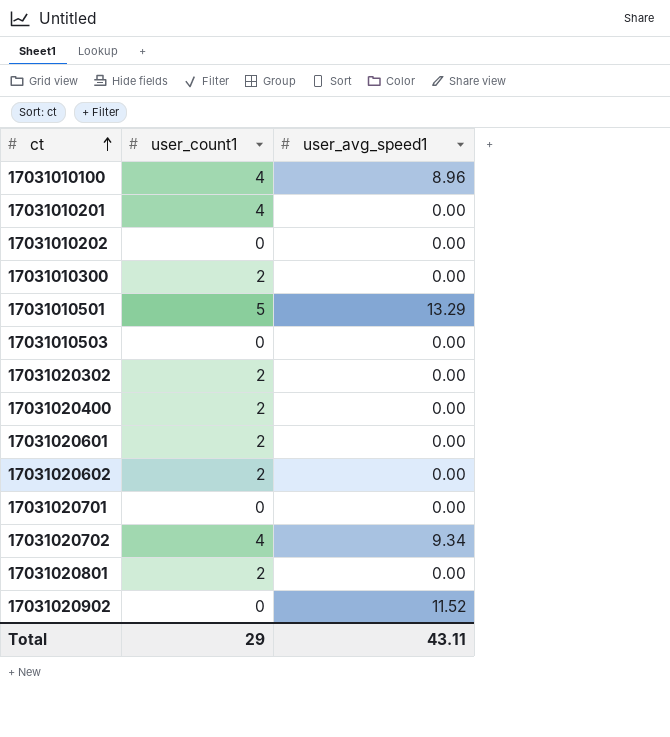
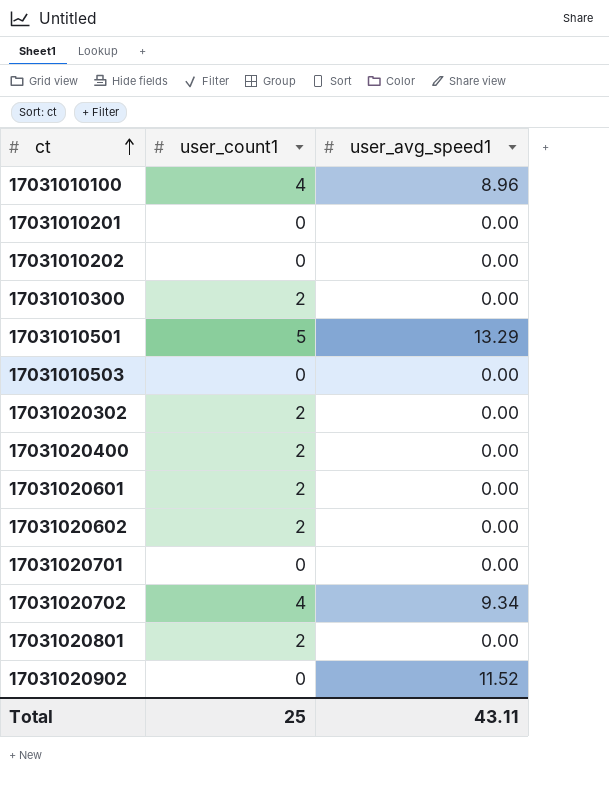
17031010201 | user_count1: 4 -> 0
Total | user_count1: 29 -> 25

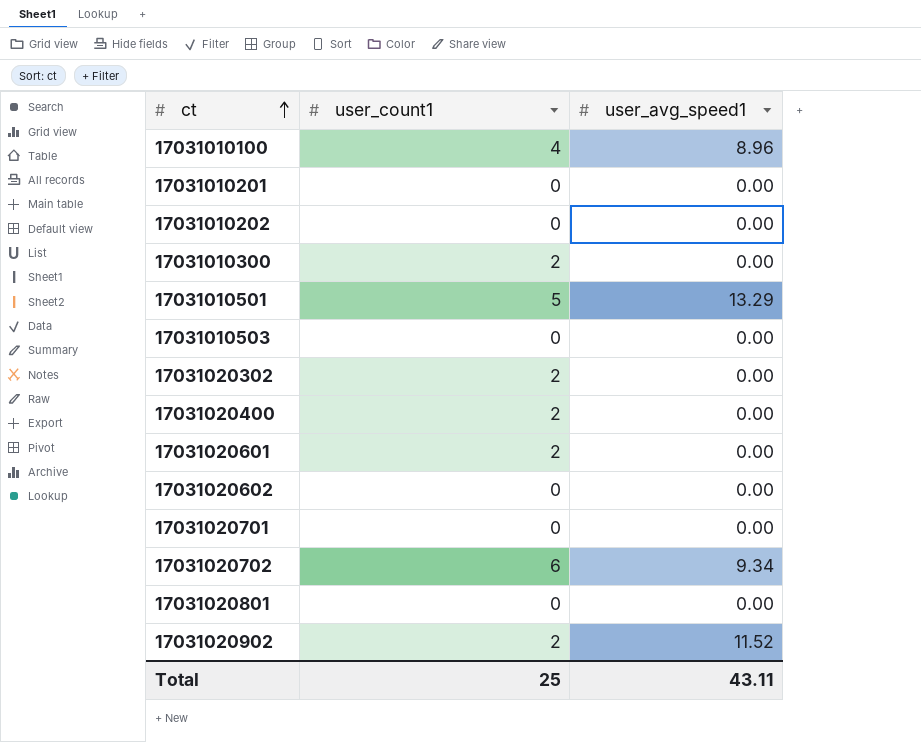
17031020602 | user_count1: 2 -> 0
17031020702 | user_count1: 4 -> 6
17031020801 | user_count1: 2 -> 0
17031020902 | user_count1: 0 -> 2

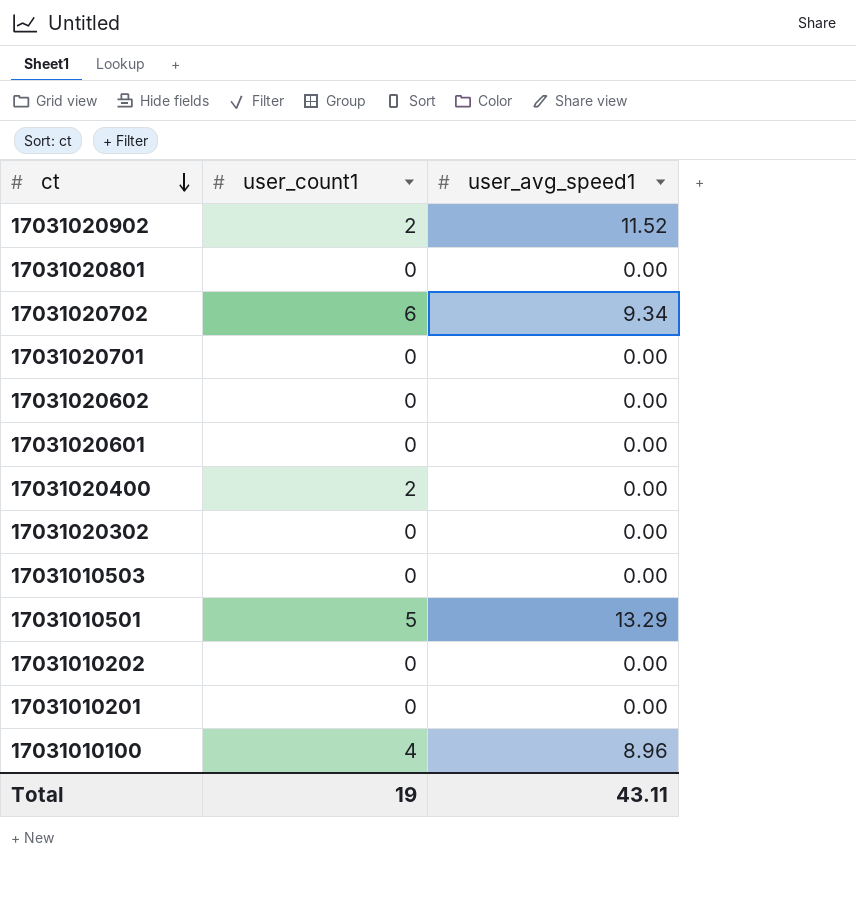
row order: ct ascending -> ct descending
row 17031010300: 2 | 0.00 -> none
17031020601 | user_count1: 2 -> 0
17031020302 | user_count1: 2 -> 0
Total | user_count1: 25 -> 19

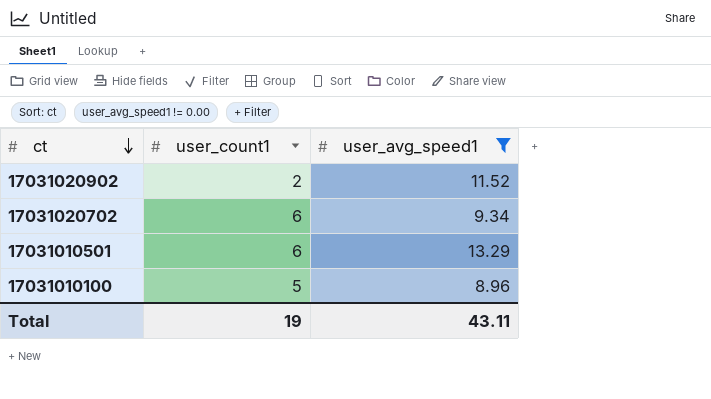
filter: none -> user_avg_speed1 != 0.00
17031010501 | user_count1: 5 -> 6
17031010100 | user_count1: 4 -> 5

